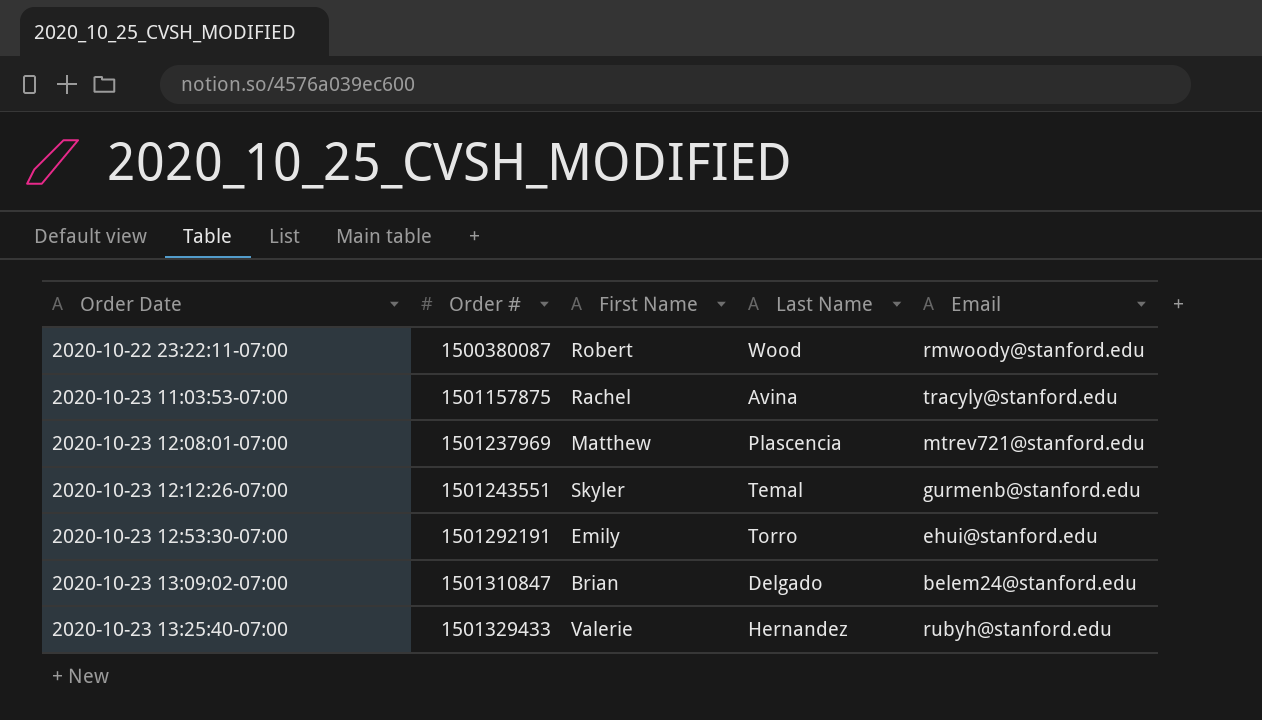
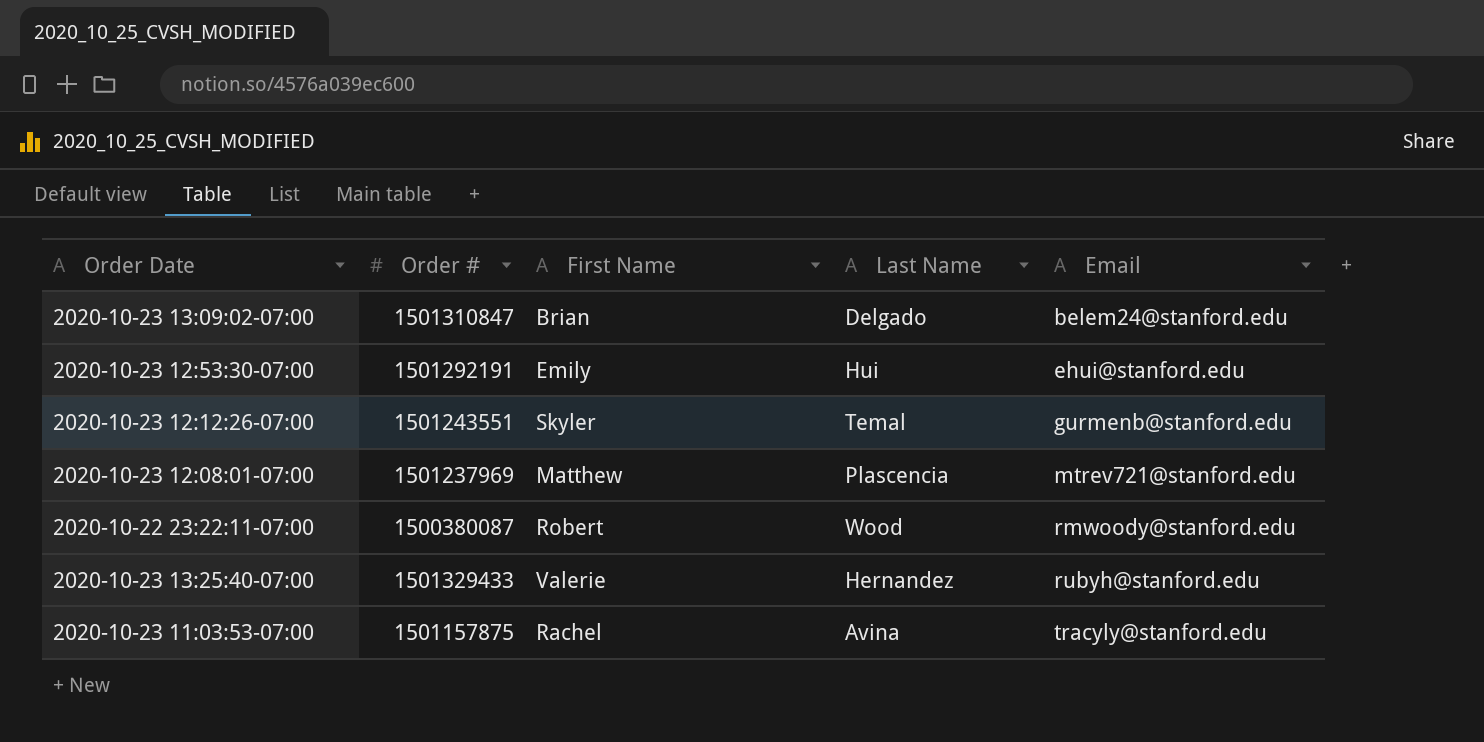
row order: Order Date ascending -> Email ascending
2020-10-23 12:53:30-07:00 | Last Name: Torro -> Hui

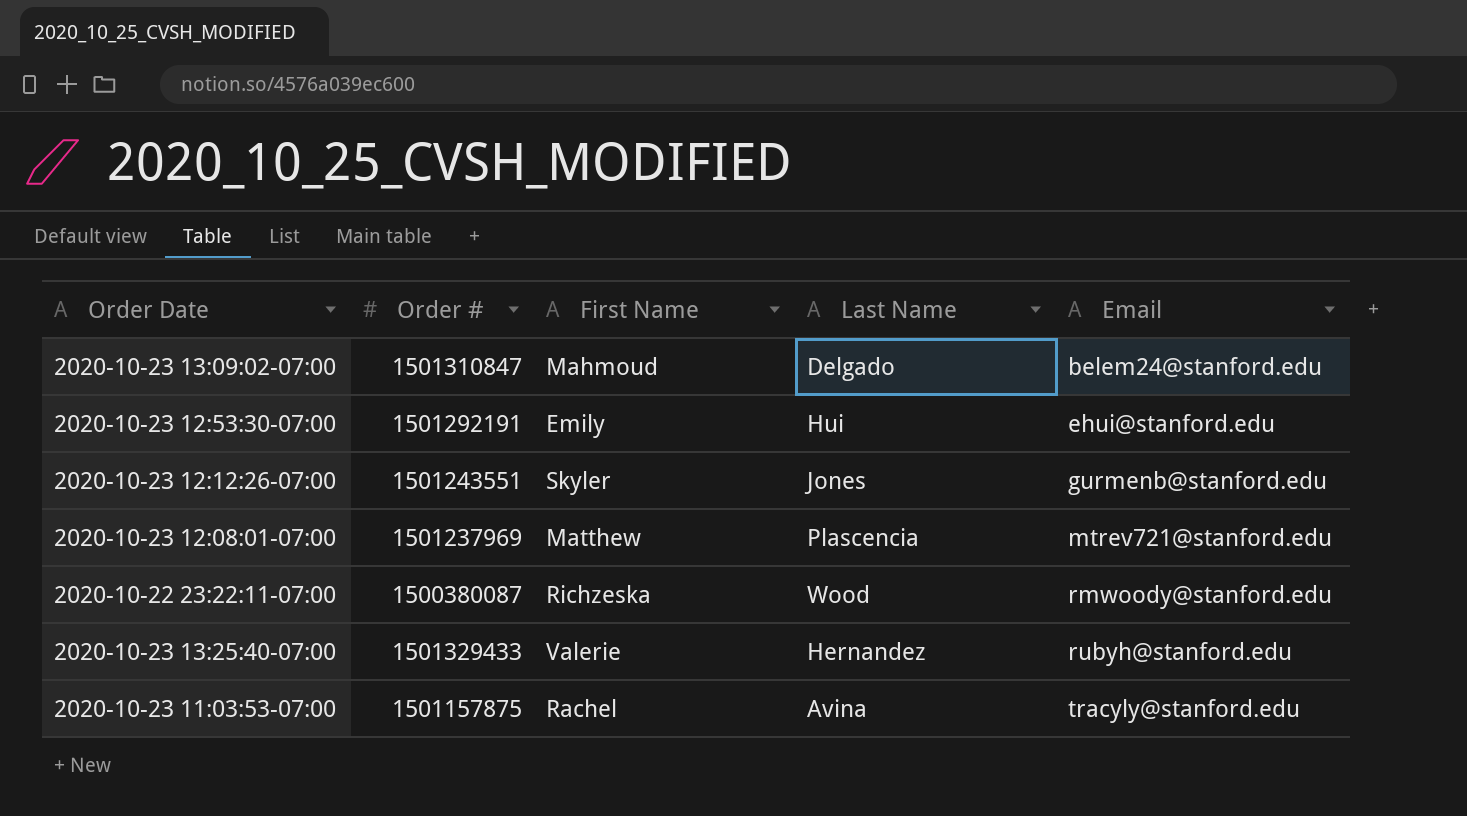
2020-10-23 13:09:02-07:00 | First Name: Brian -> Mahmoud
2020-10-23 12:12:26-07:00 | Last Name: Temal -> Jones
2020-10-22 23:22:11-07:00 | First Name: Robert -> Richzeska

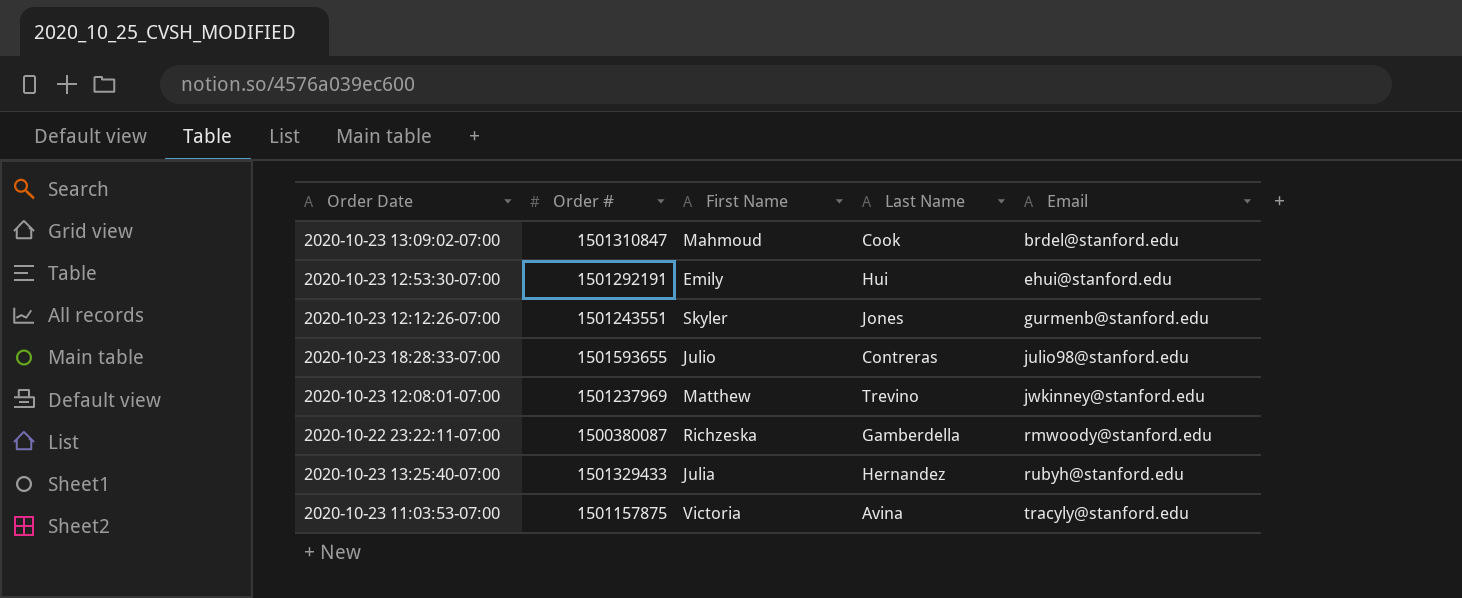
2020-10-23 13:09:02-07:00 | Last Name: Delgado -> Cook
2020-10-23 13:09:02-07:00 | Email: belem24@stanford.edu -> brdel@stanford.edu
row 2020-10-23 18:28:33-07:00: none -> 1501593655 | Julio | Contreras | julio98@stanford.edu
2020-10-23 12:08:01-07:00 | Last Name: Plascencia -> Trevino
2020-10-23 12:08:01-07:00 | Email: mtrev721@stanford.edu -> jwkinney@stanford.edu
2020-10-22 23:22:11-07:00 | Last Name: Wood -> Gamberdella
2020-10-23 13:25:40-07:00 | First Name: Valerie -> Julia
2020-10-23 11:03:53-07:00 | First Name: Rachel -> Victoria

